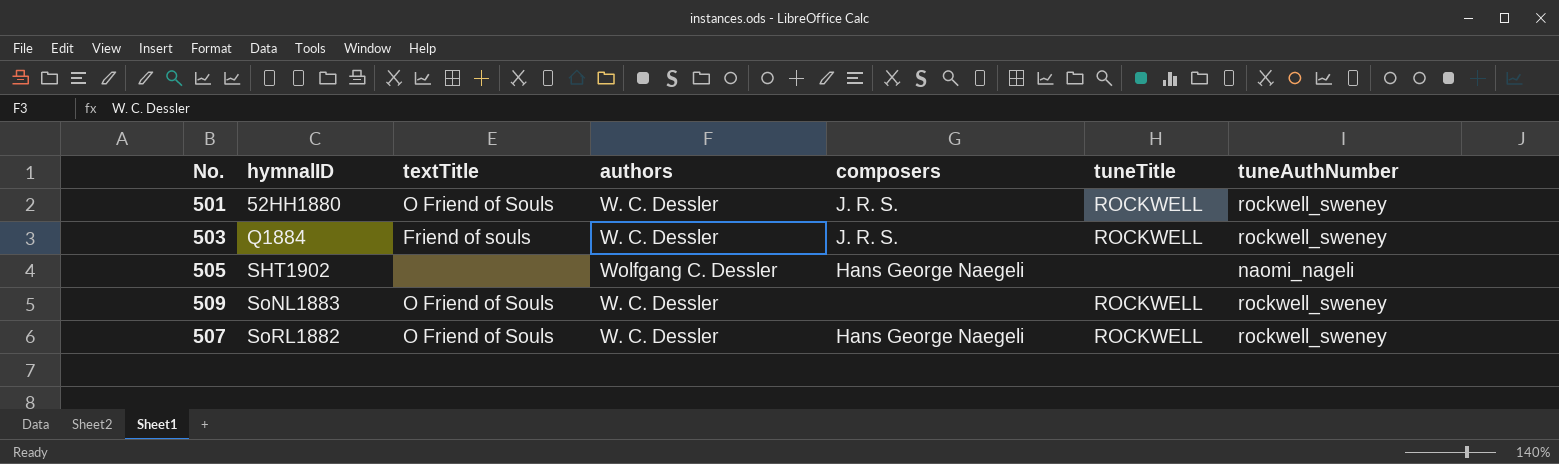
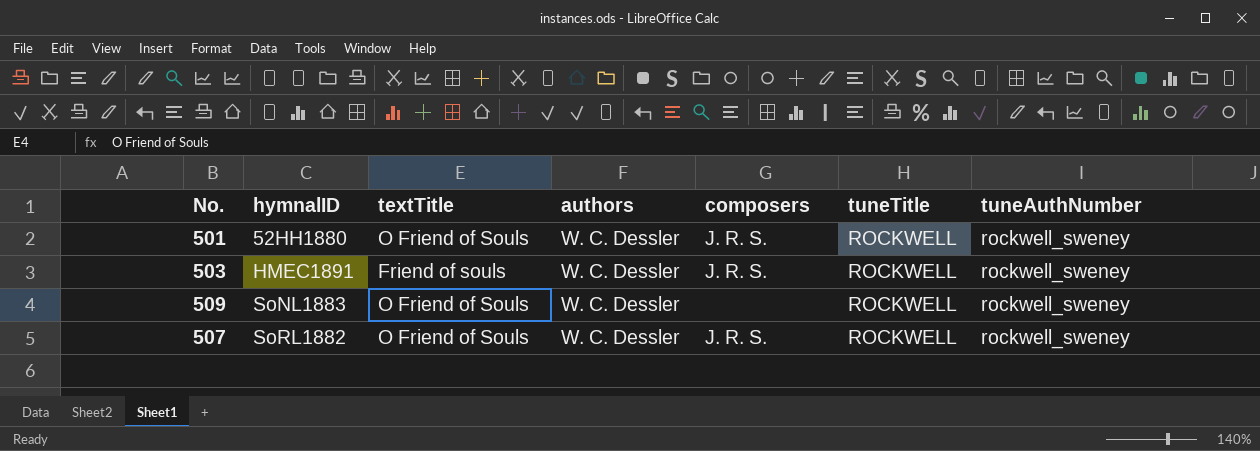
row 505: SHT1902 | none | Wolfgang C. Dessler | Hans George Naegeli | none | naomi_nageli -> none
503 | hymnalID: Q1884 -> HMEC1891
507 | composers: Hans George Naegeli -> J. R. S.

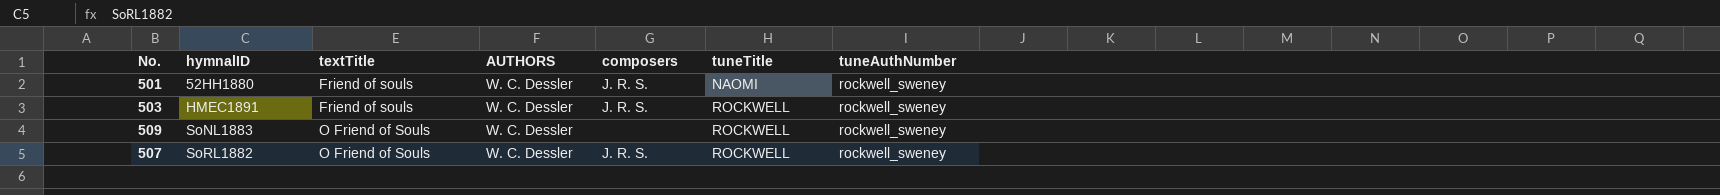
column name: authors -> AUTHORS
501 | textTitle: O Friend of Souls -> Friend of souls
501 | tuneTitle: ROCKWELL -> NAOMI

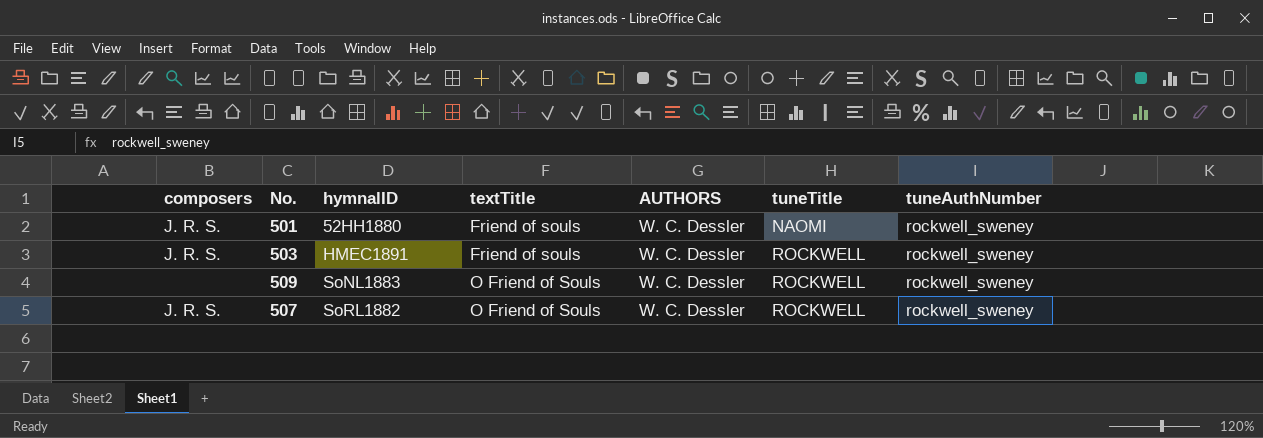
column composers | position: 5 -> 1

